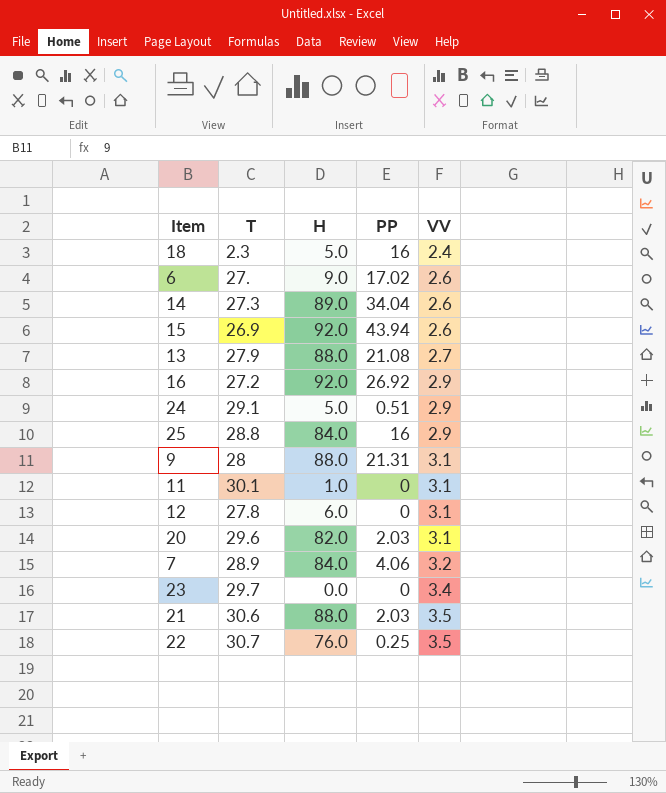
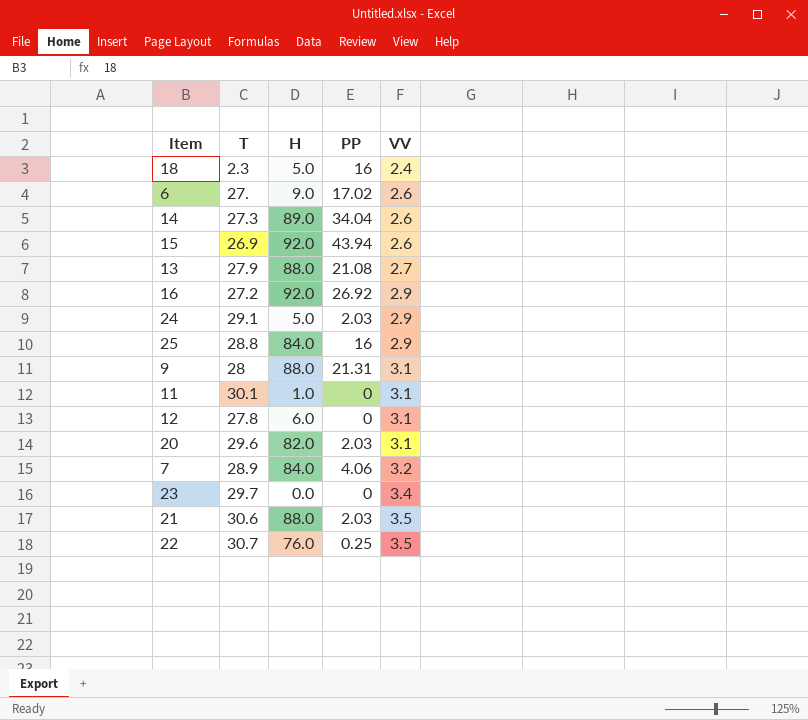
24 | PP: 0.51 -> 2.03

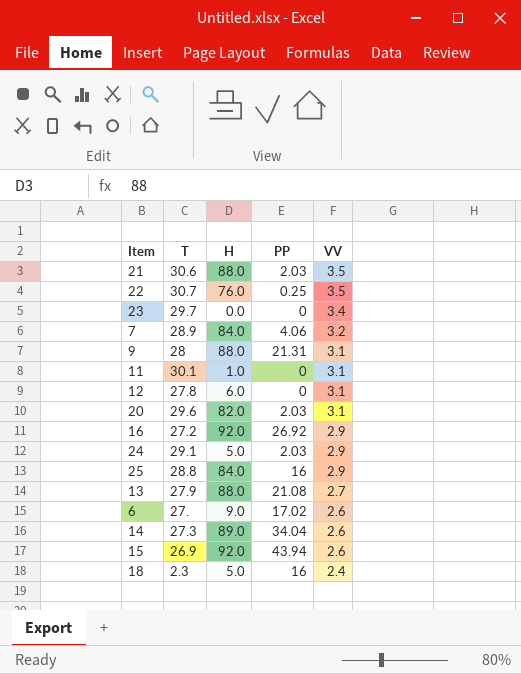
row order: VV ascending -> VV descending

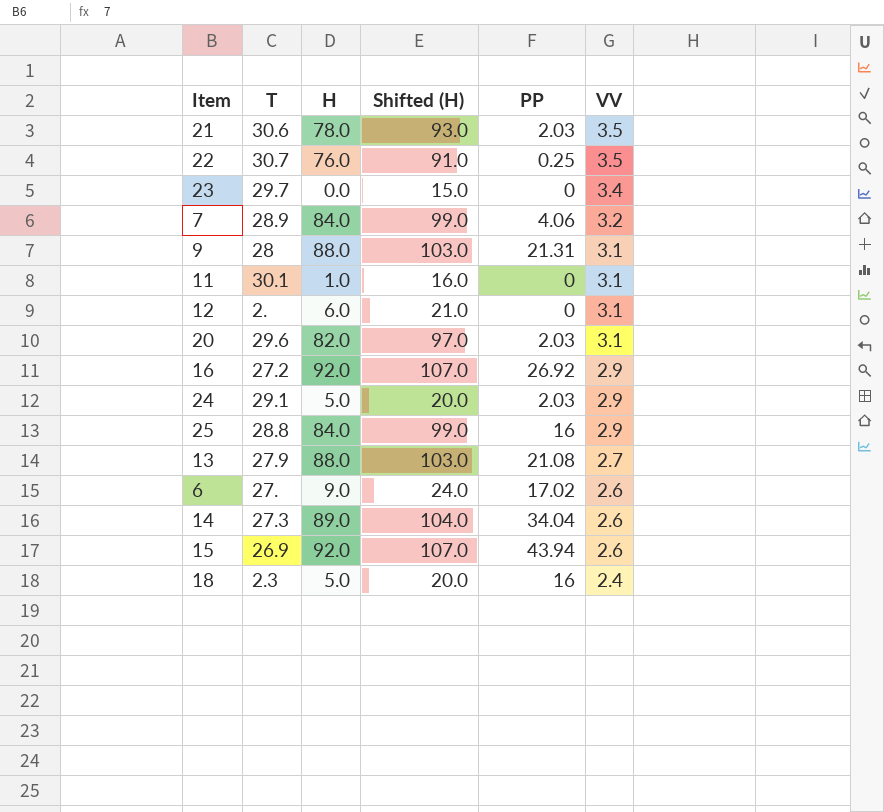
column Shifted (H) | formula: none -> [H] + 15
21 | H: 88.0 -> 78.0
12 | T: 27.8 -> 2.

